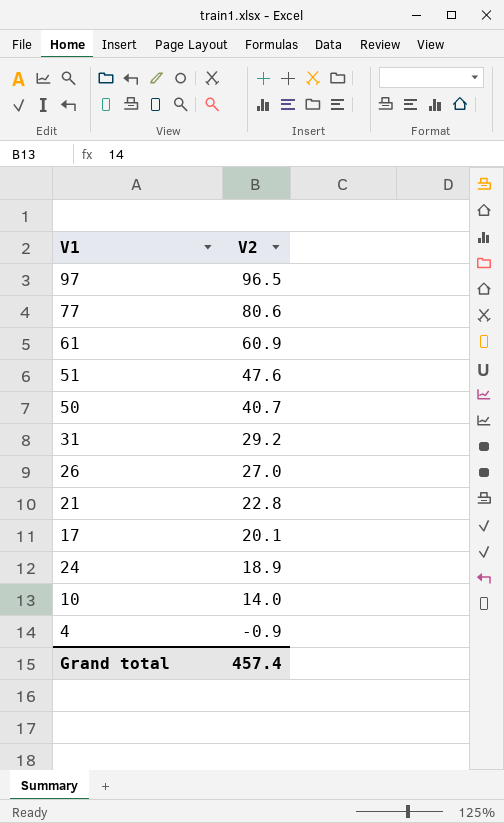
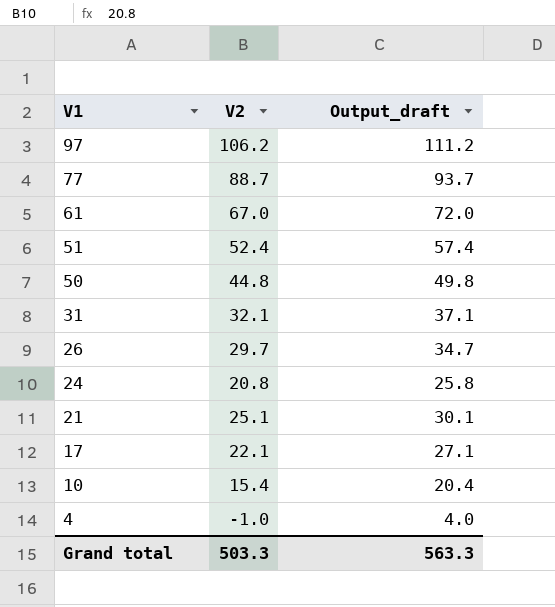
row order: V2 descending -> V1 descending
column Output_draft | formula: none -> [V2] + 5
97 | V2: 96.5 -> 106.2
77 | V2: 80.6 -> 88.7
61 | V2: 60.9 -> 67.0
51 | V2: 47.6 -> 52.4
50 | V2: 40.7 -> 44.8
31 | V2: 29.2 -> 32.1
26 | V2: 27.0 -> 29.7
24 | V2: 18.9 -> 20.8
21 | V2: 22.8 -> 25.1
17 | V2: 20.1 -> 22.1
10 | V2: 14.0 -> 15.4
4 | V2: -0.9 -> -1.0
Grand total | V2: 457.4 -> 503.3

